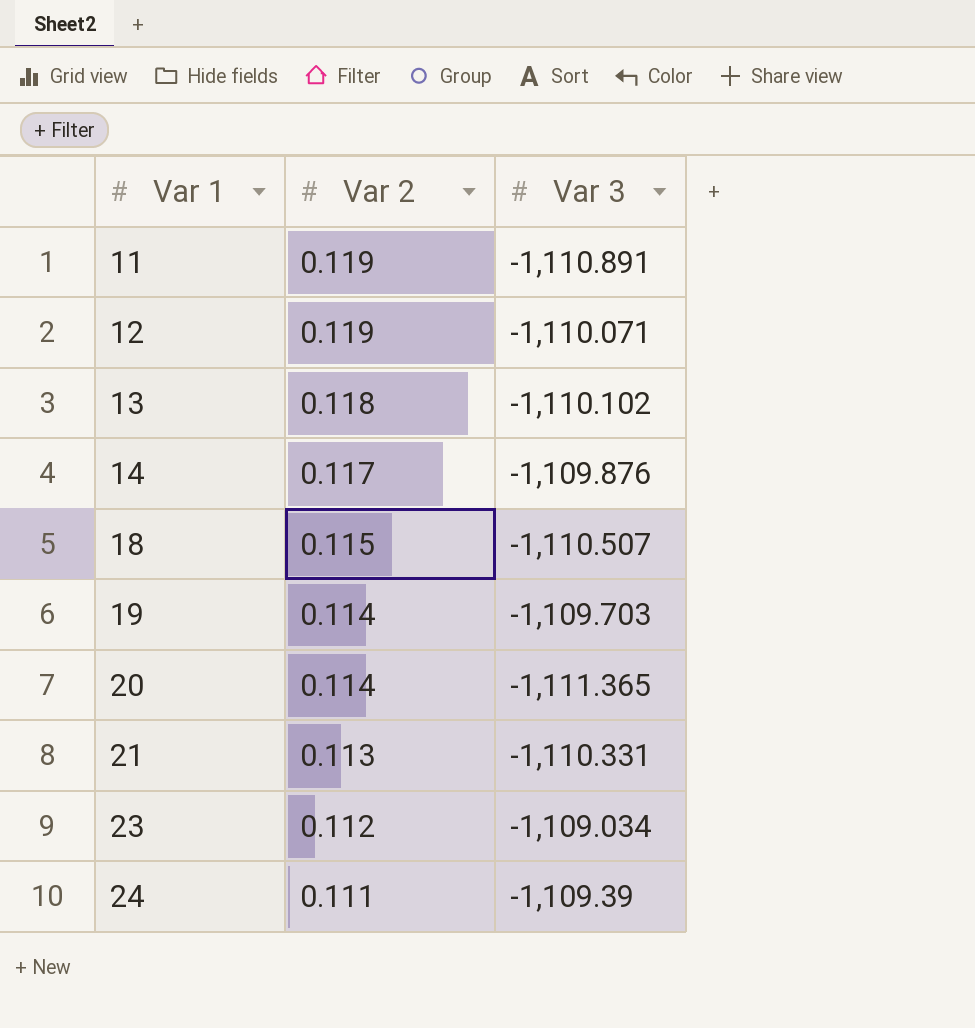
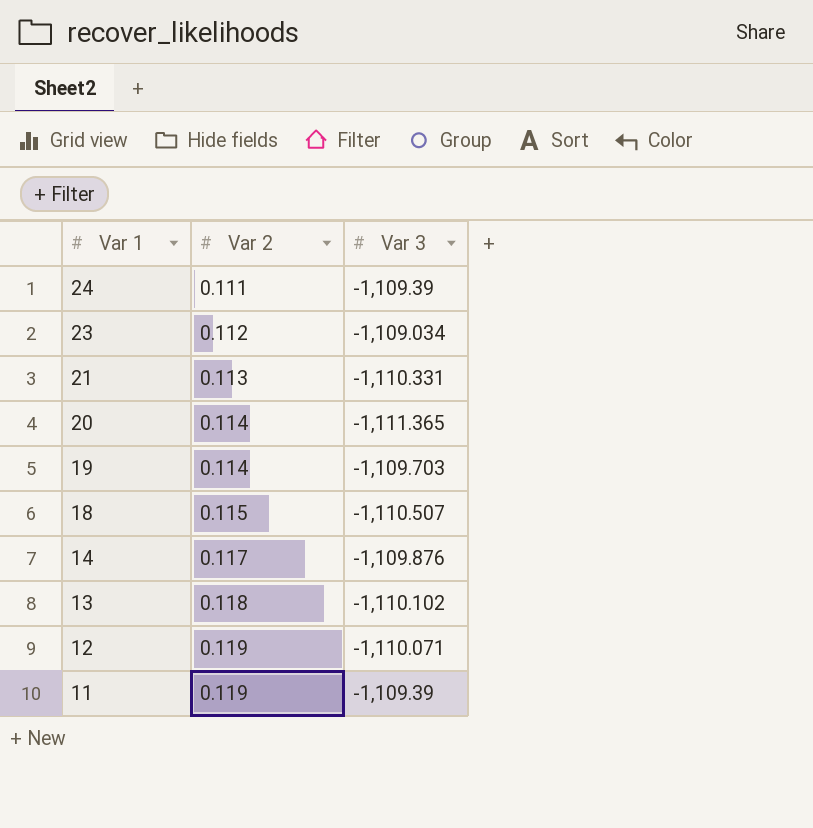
row order: Var 1 ascending -> Var 1 descending
11 | Var 3: -1,110.891 -> -1,109.39

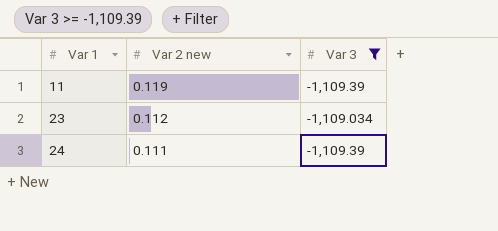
filter: none -> Var 3 >= -1,109.39
row order: Var 1 descending -> Var 1 ascending
column name: Var 2 -> Var 2 new

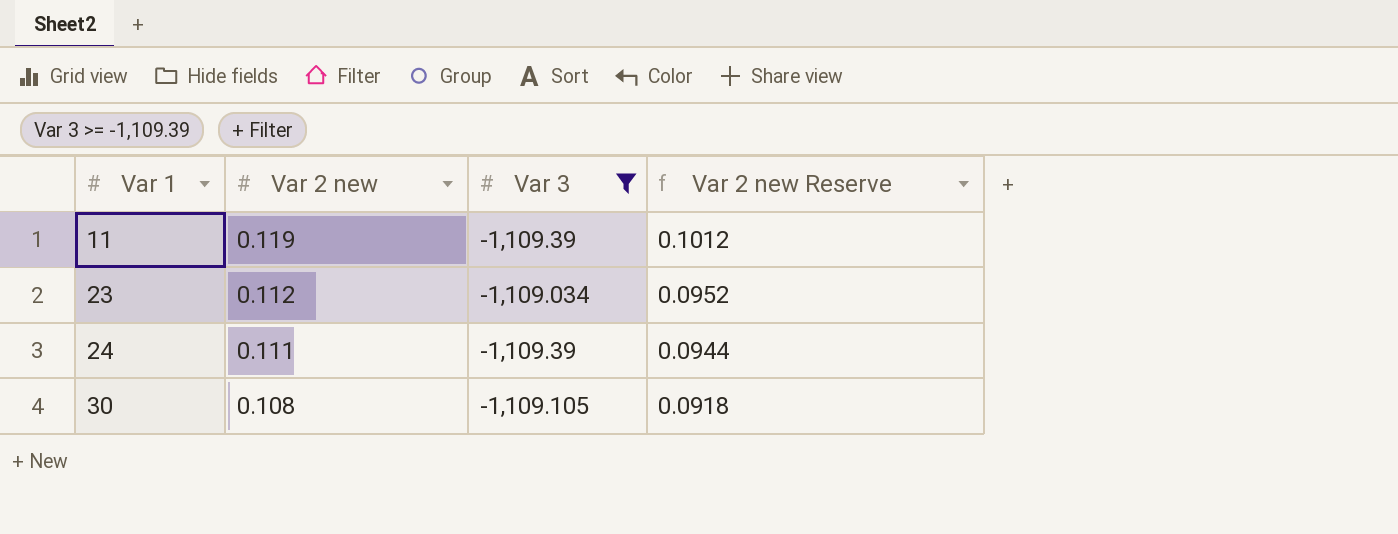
column Var 2 new Reserve | formula: none -> [Var 2 new] * 0.85
row 30: none -> 0.108 | -1,109.105 | 0.0918

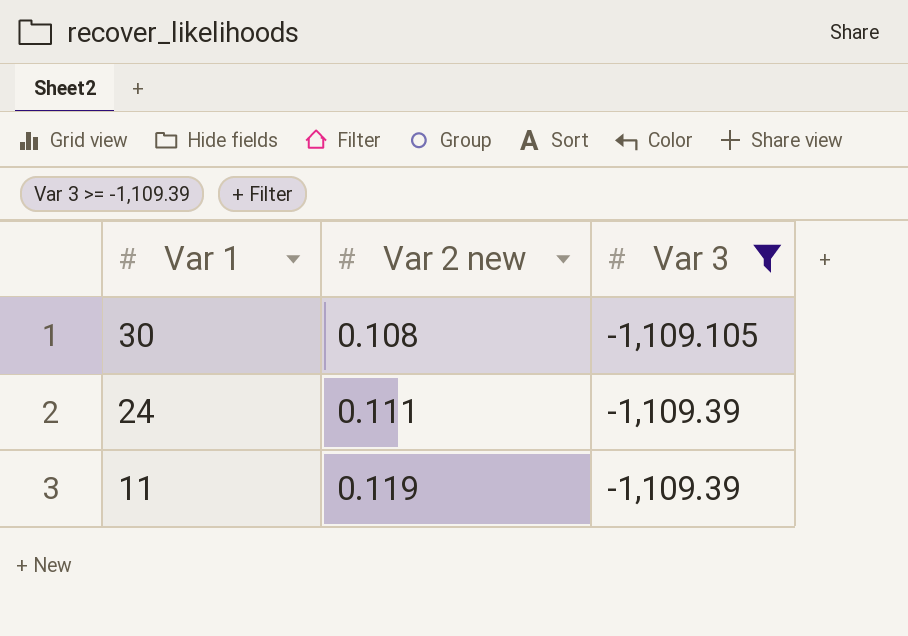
row order: Var 1 ascending -> Var 1 descending
column Var 2 new Reserve | formula: [Var 2 new] * 0.85 -> none
row 23: 0.112 | -1,109.034 | 0.0952 -> none

